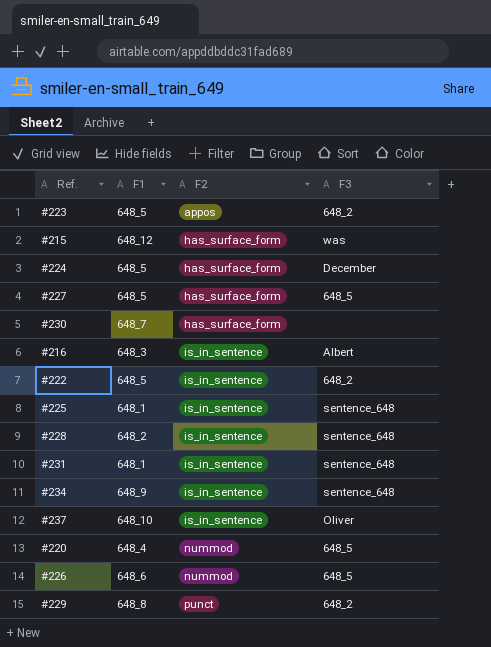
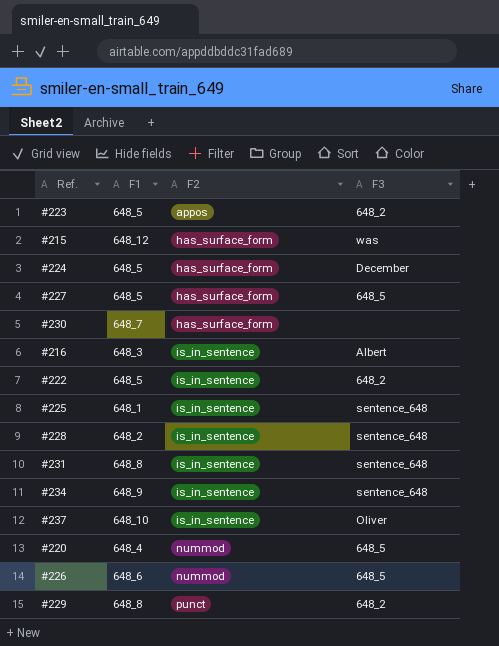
#231 | F1: 648_1 -> 648_8

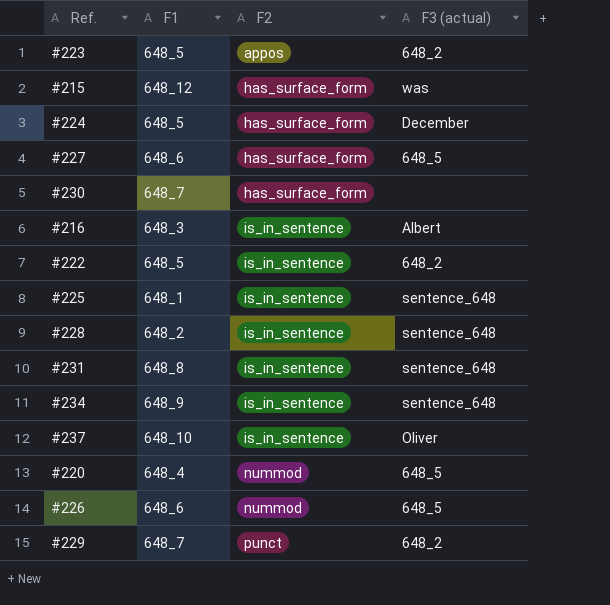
column name: F3 -> F3 (actual)
#227 | F1: 648_5 -> 648_6
#229 | F1: 648_8 -> 648_7

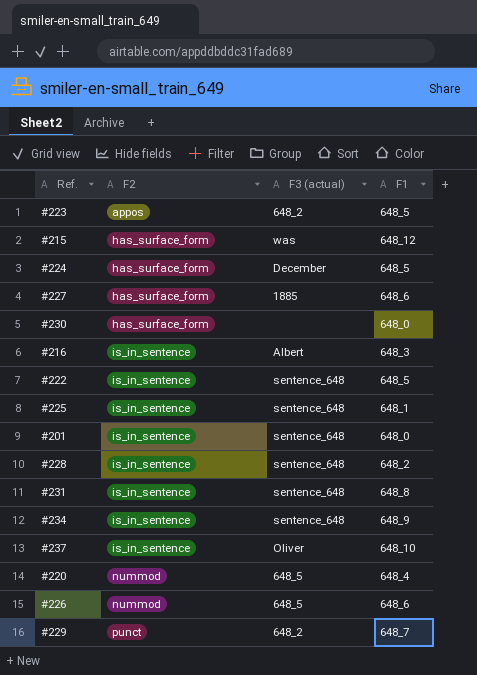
column F1 | position: 2 -> 4
#227 | F3 (actual): 648_5 -> 1885
#230 | F1: 648_7 -> 648_0
#222 | F3 (actual): 648_2 -> sentence_648
row #201: none -> is_in_sentence | sentence_648 | 648_0

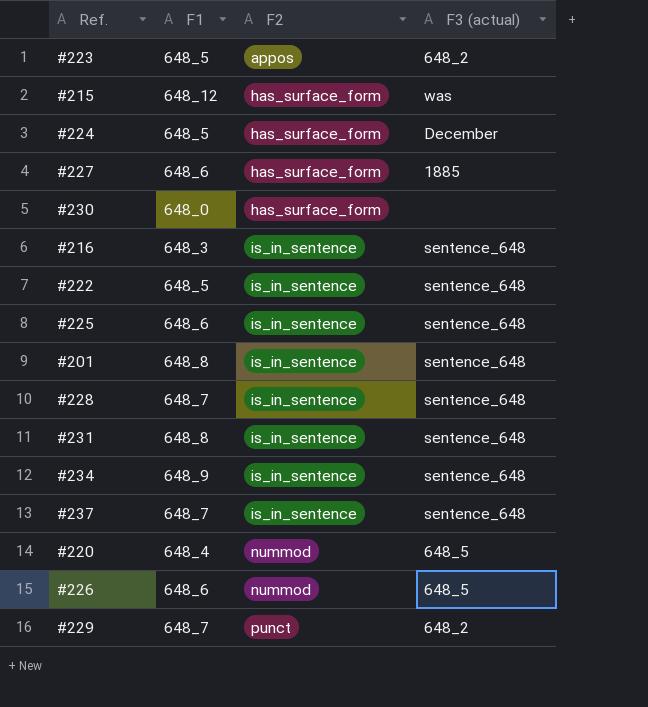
column F1 | position: 4 -> 2
#216 | F3 (actual): Albert -> sentence_648
#225 | F1: 648_1 -> 648_6
#201 | F1: 648_0 -> 648_8
#228 | F1: 648_2 -> 648_7
#237 | F1: 648_10 -> 648_7
#237 | F3 (actual): Oliver -> sentence_648

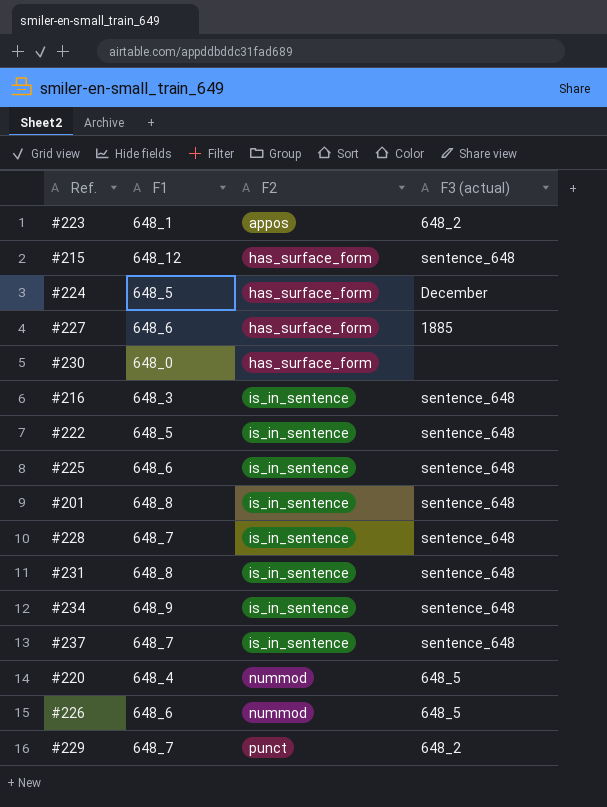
#223 | F1: 648_5 -> 648_1
#215 | F3 (actual): was -> sentence_648

